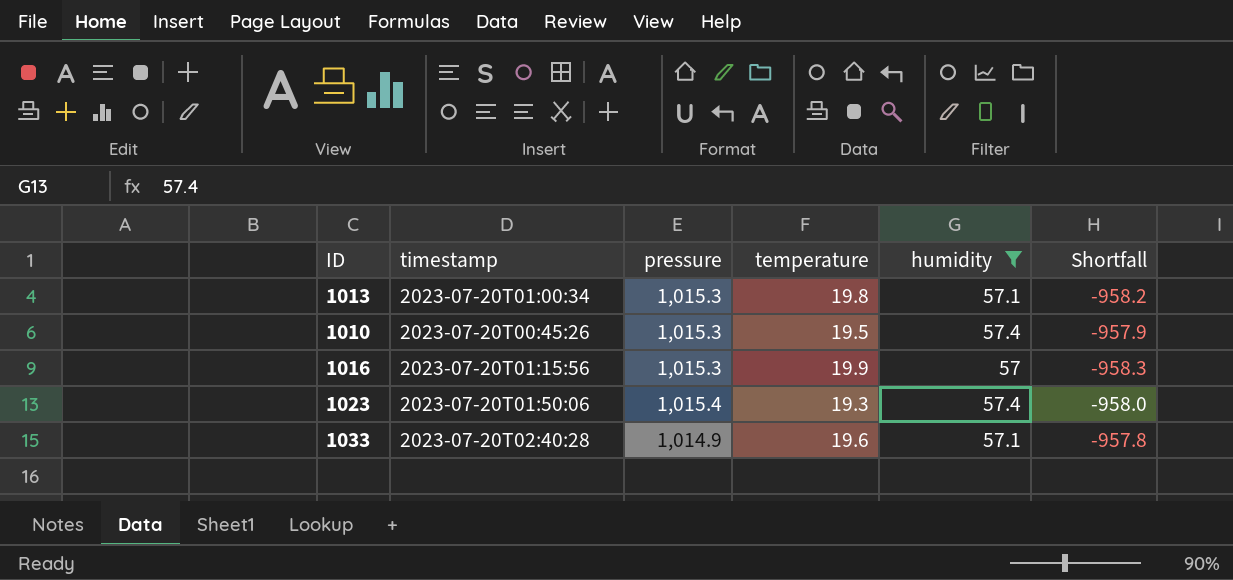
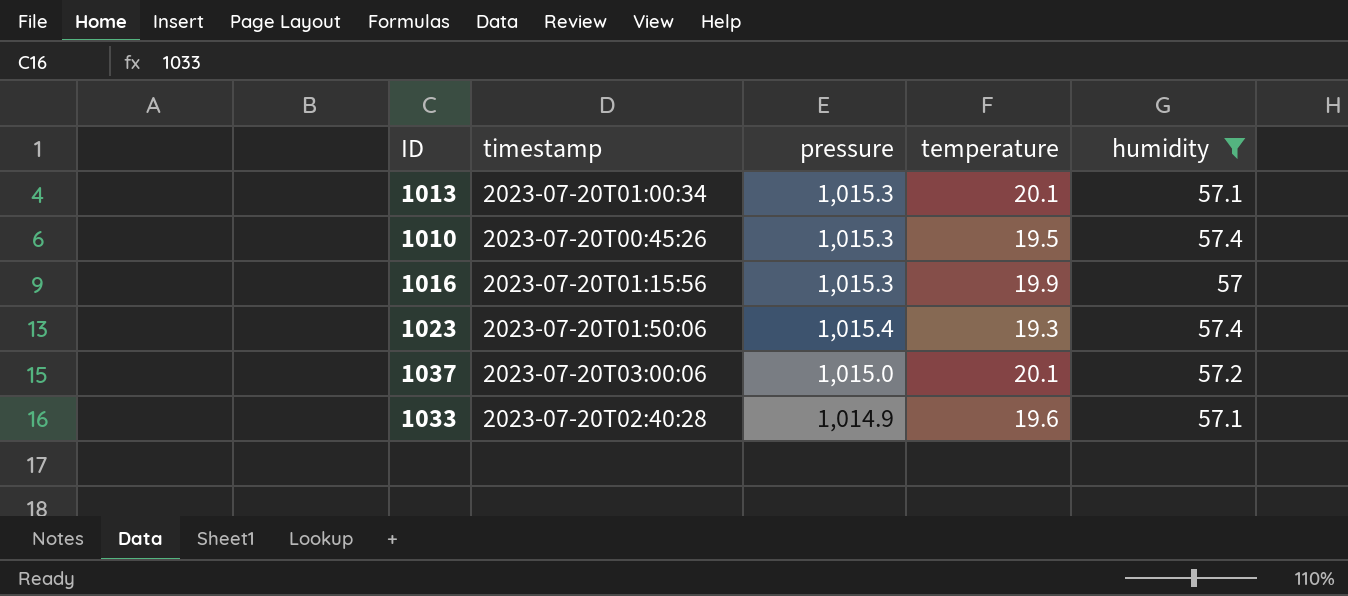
column Shortfall | formula: [humidity] - [pressure] -> none
1013 | temperature: 19.8 -> 20.1
row 1037: none -> 2023-07-20T03:00:06 | 1,015.0 | 20.1 | 57.2

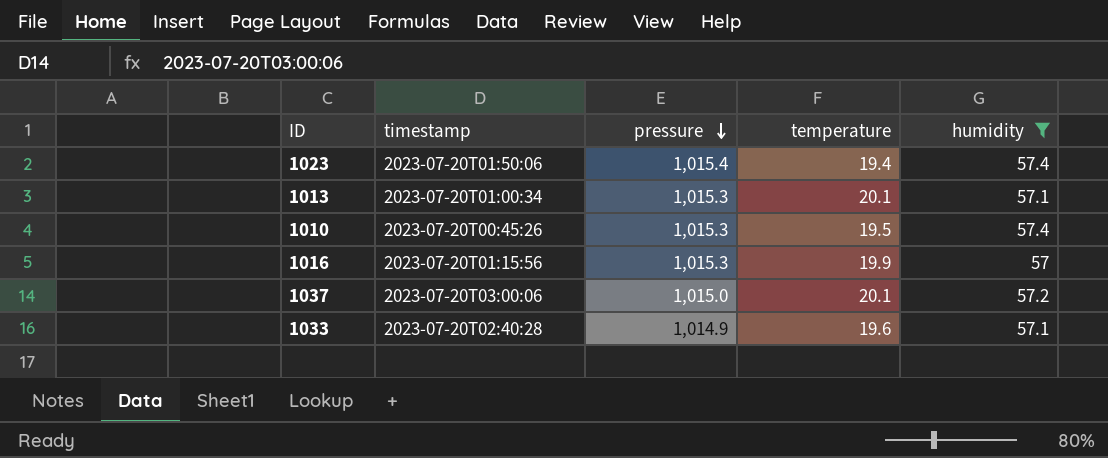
row order: none -> pressure descending
1023 | temperature: 19.3 -> 19.4

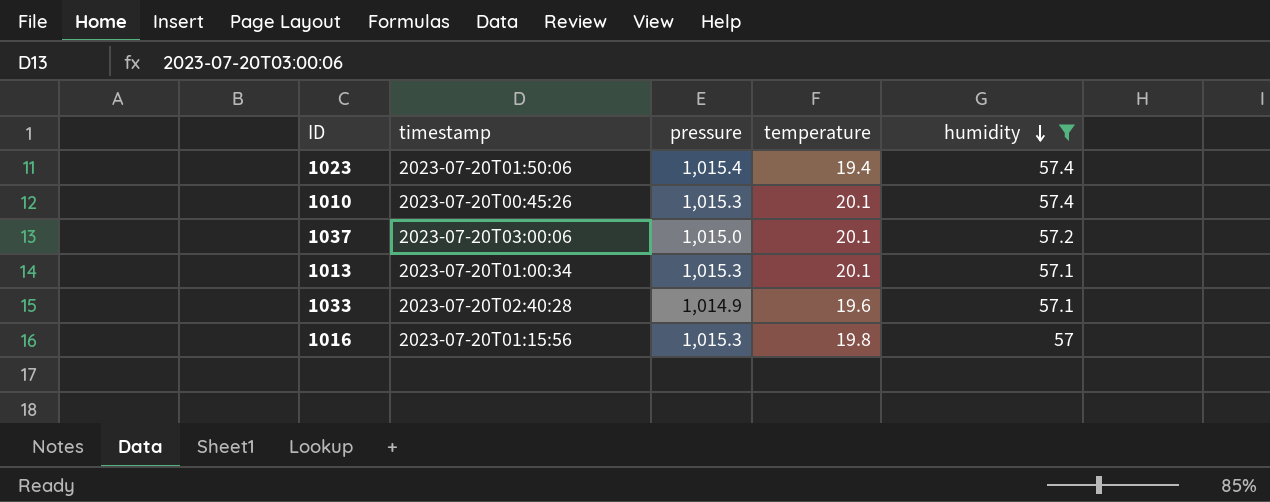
row order: pressure descending -> humidity descending
1010 | temperature: 19.5 -> 20.1
1016 | temperature: 19.9 -> 19.8

